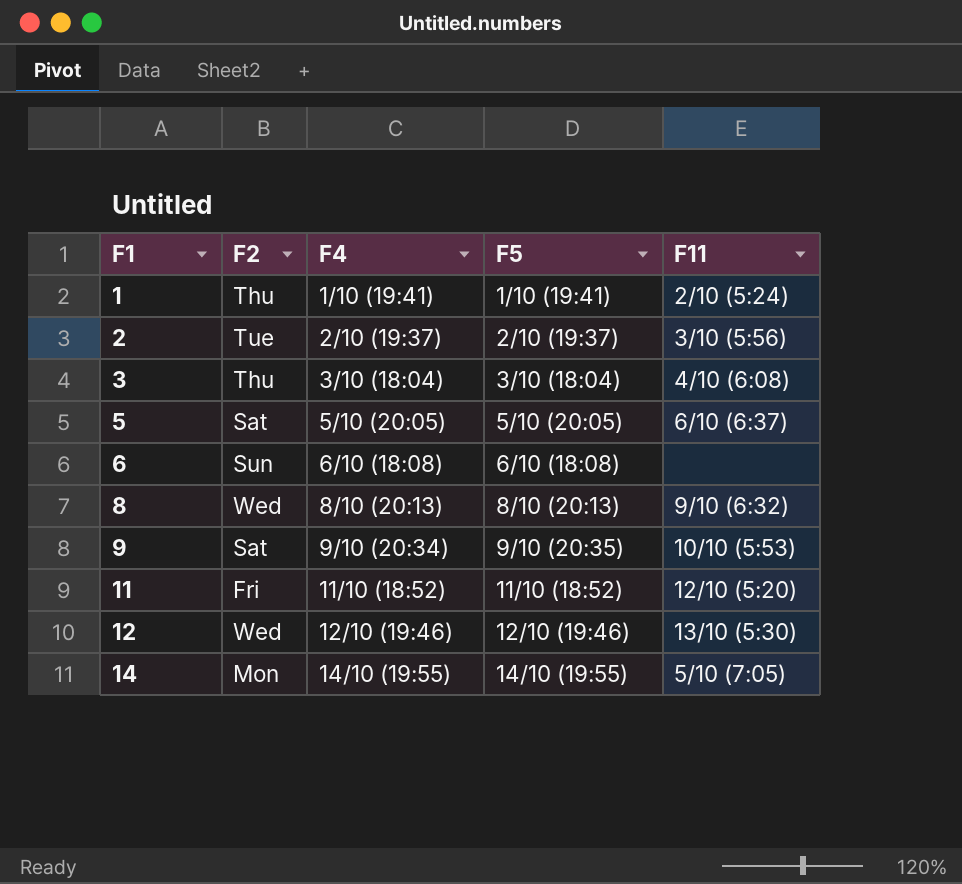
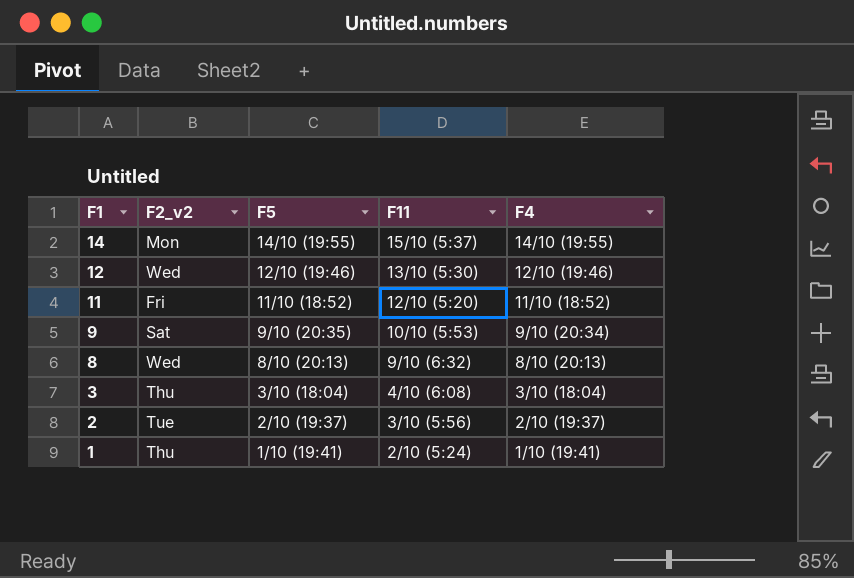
row order: F1 ascending -> F1 descending
column name: F2 -> F2_v2
column F4 | position: 3 -> 5
row 5: Sat | 5/10 (20:05) | 5/10 (20:05) | 6/10 (6:37) -> none
row 6: Sun | 6/10 (18:08) | 6/10 (18:08) | none -> none
14 | F11: 5/10 (7:05) -> 15/10 (5:37)

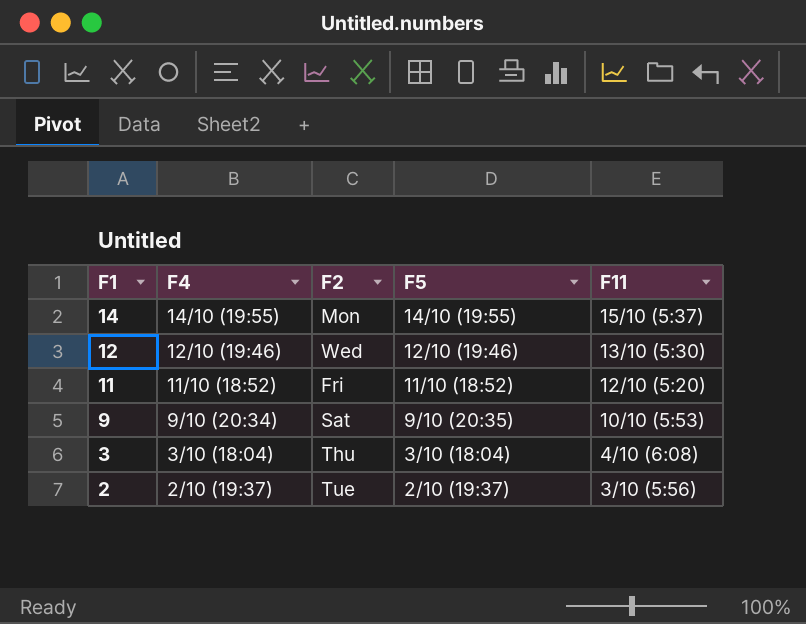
column F4 | position: 5 -> 2
column name: F2_v2 -> F2
row 8: Wed | 8/10 (20:13) | 9/10 (6:32) | 8/10 (20:13) -> none
row 1: Thu | 1/10 (19:41) | 2/10 (5:24) | 1/10 (19:41) -> none

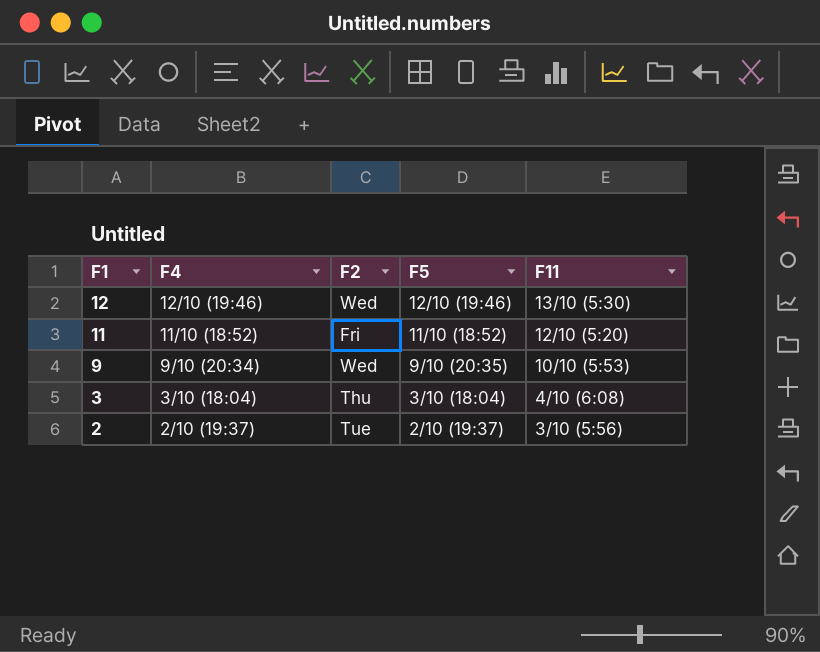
row 14: 14/10 (19:55) | Mon | 14/10 (19:55) | 15/10 (5:37) -> none
9 | F2: Sat -> Wed

